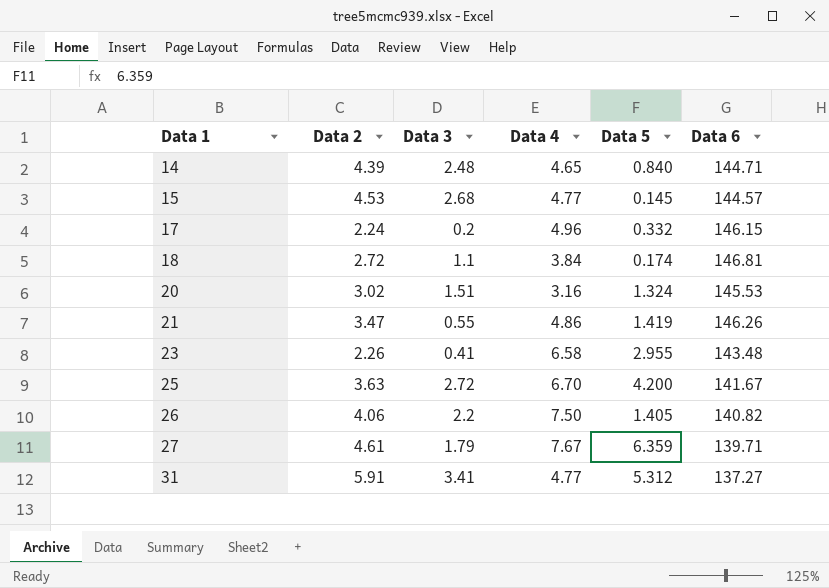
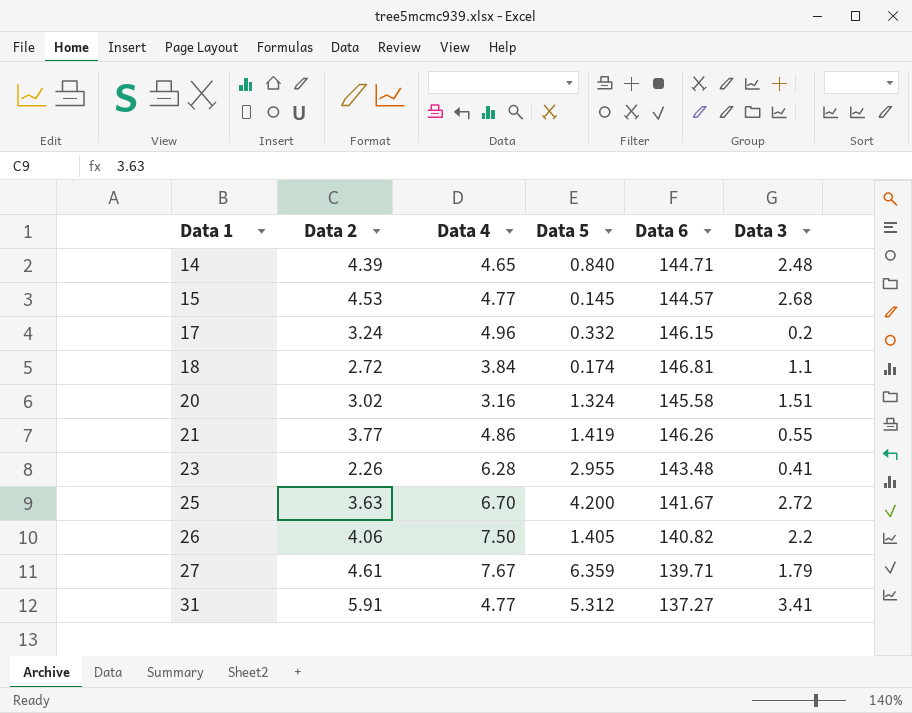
column Data 3 | position: 3 -> 6
17 | Data 2: 2.24 -> 3.24
20 | Data 6: 145.53 -> 145.58
21 | Data 2: 3.47 -> 3.77
23 | Data 4: 6.58 -> 6.28

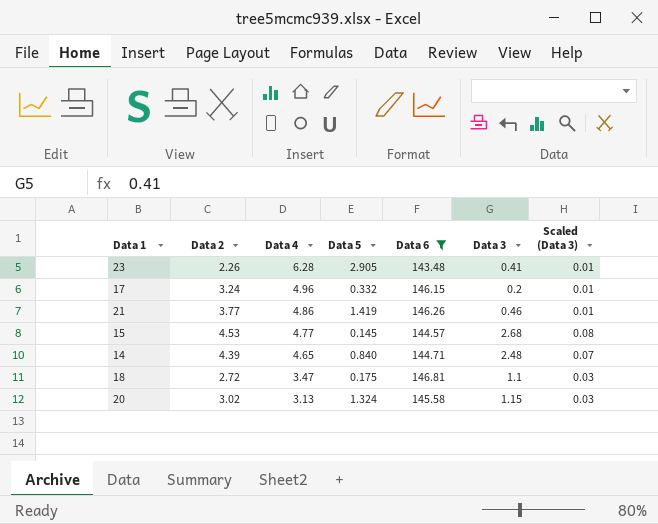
filter: none -> Data 6 >= 143.48
row order: Data 1 ascending -> Data 4 descending
column Scaled (Data 3) | formula: none -> [Data 3] * 0.03
23 | Data 5: 2.955 -> 2.905
21 | Data 3: 0.55 -> 0.46
18 | Data 4: 3.84 -> 3.47
18 | Data 5: 0.174 -> 0.175
20 | Data 4: 3.16 -> 3.13
20 | Data 3: 1.51 -> 1.15

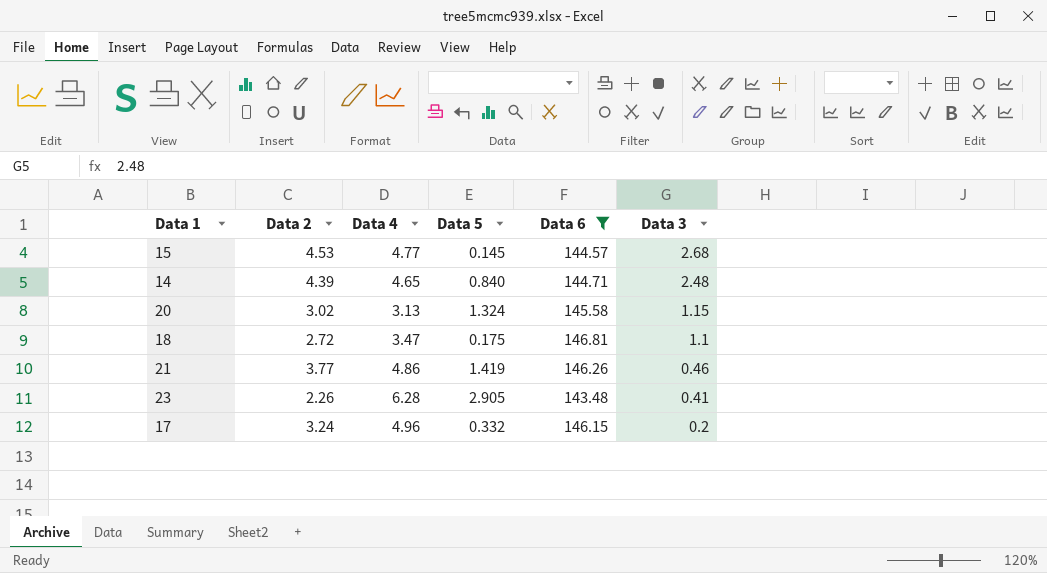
row order: Data 4 descending -> Data 3 descending
column Scaled (Data 3) | formula: [Data 3] * 0.03 -> none

